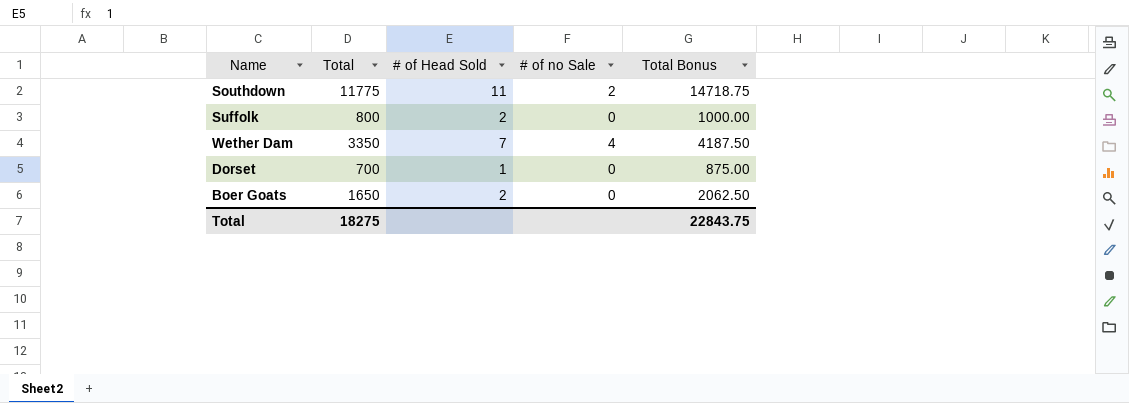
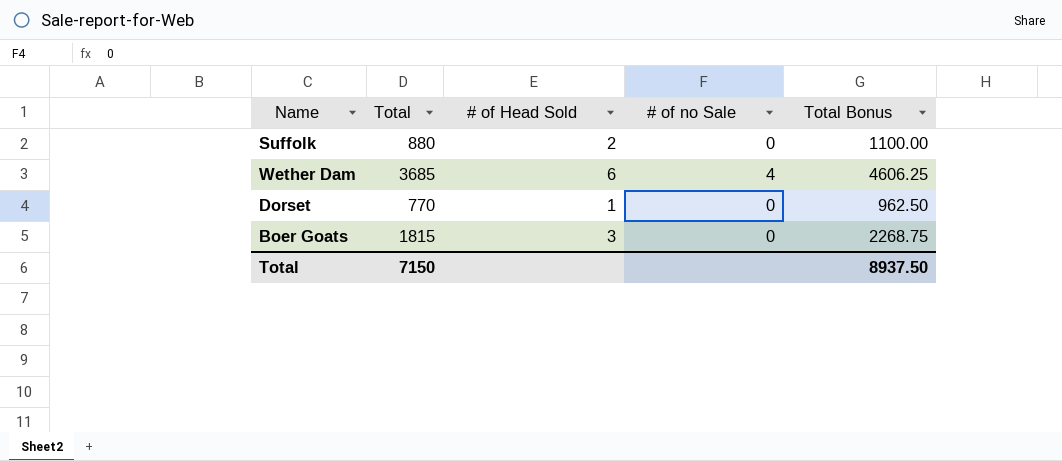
row Southdown: 11775 | 11 | 2 | 14718.75 -> none
Suffolk | Total: 800 -> 880
Suffolk | Total Bonus: 1000.00 -> 1100.00
Wether Dam | Total: 3350 -> 3685
Wether Dam | # of Head Sold: 7 -> 6
Wether Dam | Total Bonus: 4187.50 -> 4606.25
Dorset | Total: 700 -> 770
Dorset | Total Bonus: 875.00 -> 962.50
Boer Goats | Total: 1650 -> 1815
Boer Goats | # of Head Sold: 2 -> 3
Boer Goats | Total Bonus: 2062.50 -> 2268.75
Total | Total: 18275 -> 7150
Total | Total Bonus: 22843.75 -> 8937.50

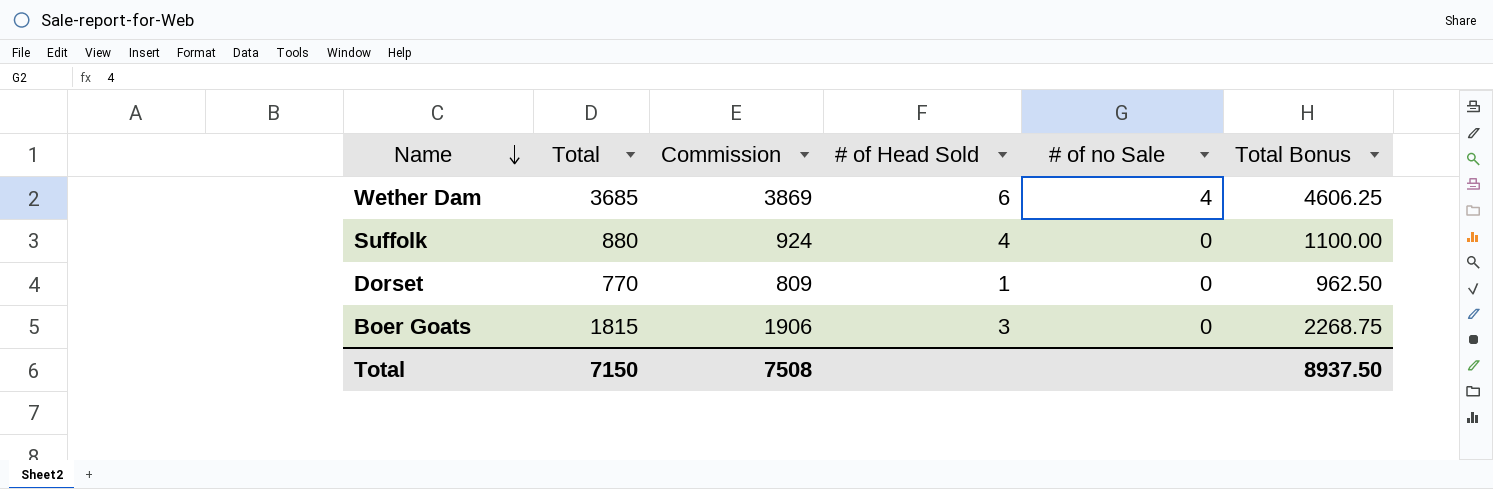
row order: none -> Name descending
column Commission | formula: none -> [Total] * 1.05
Suffolk | # of Head Sold: 2 -> 4

